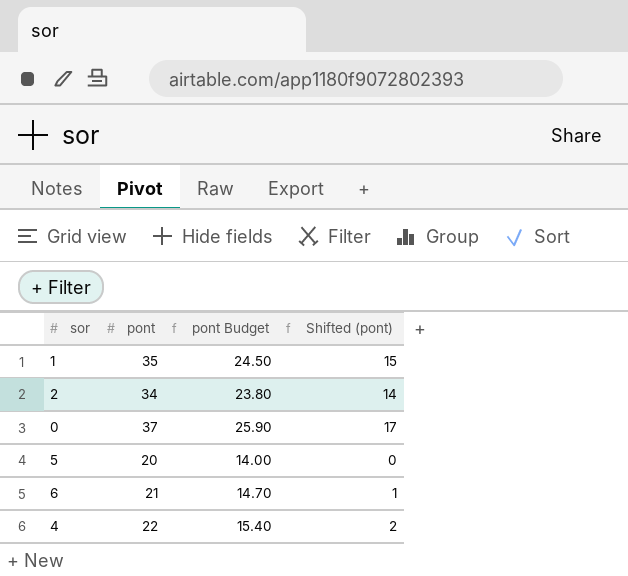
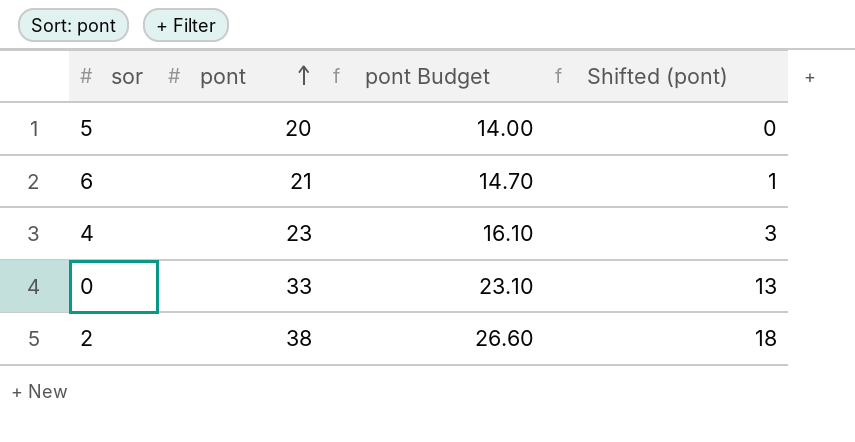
row order: none -> pont ascending
row 1: 35 | 24.50 | 15 -> none
4 | pont: 22 -> 23
4 | pont Budget: 15.40 -> 16.10
4 | Shifted (pont): 2 -> 3
0 | pont: 37 -> 33
0 | pont Budget: 25.90 -> 23.10
0 | Shifted (pont): 17 -> 13
2 | pont: 34 -> 38
2 | pont Budget: 23.80 -> 26.60
2 | Shifted (pont): 14 -> 18

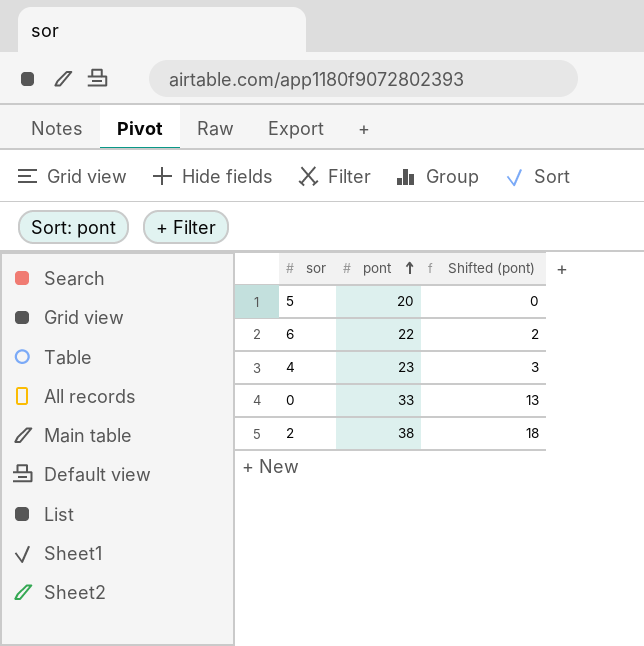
column pont Budget | formula: [pont] * 0.7 -> none
6 | pont: 21 -> 22
6 | Shifted (pont): 1 -> 2

